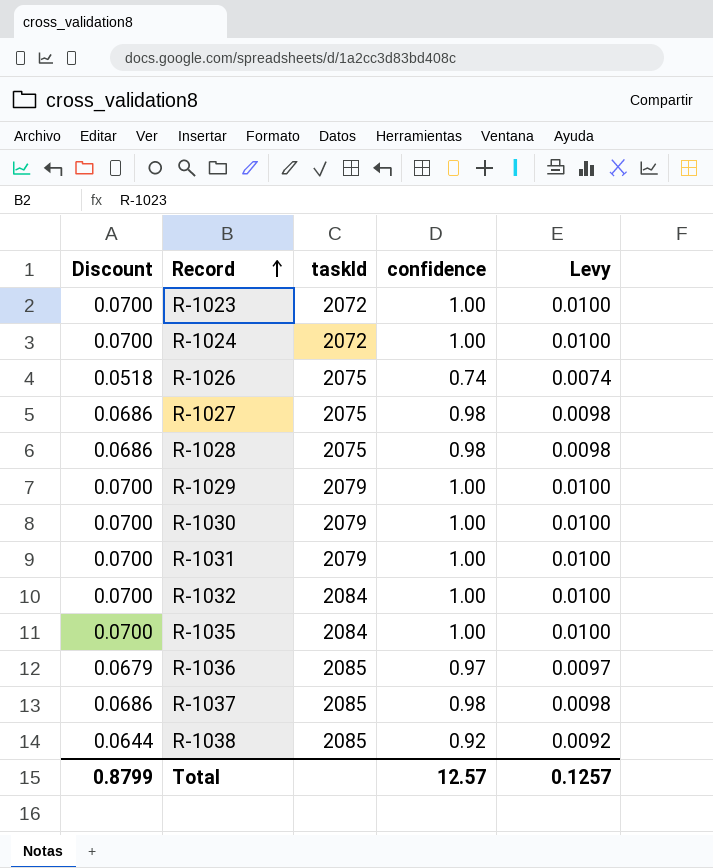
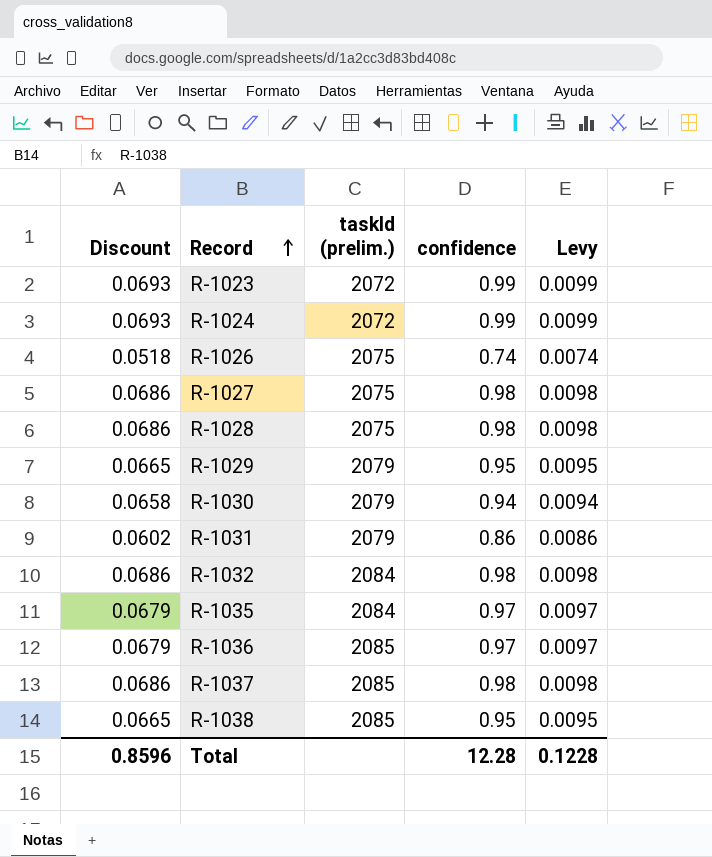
column name: taskId -> taskId (prelim.)
R-1023 | Discount: 0.0700 -> 0.0693
R-1023 | confidence: 1.00 -> 0.99
R-1023 | Levy: 0.0100 -> 0.0099
R-1024 | Discount: 0.0700 -> 0.0693
R-1024 | confidence: 1.00 -> 0.99
R-1024 | Levy: 0.0100 -> 0.0099
R-1029 | Discount: 0.0700 -> 0.0665
R-1029 | confidence: 1.00 -> 0.95
R-1029 | Levy: 0.0100 -> 0.0095
R-1030 | Discount: 0.0700 -> 0.0658
R-1030 | confidence: 1.00 -> 0.94
R-1030 | Levy: 0.0100 -> 0.0094
R-1031 | Discount: 0.0700 -> 0.0602
R-1031 | confidence: 1.00 -> 0.86
R-1031 | Levy: 0.0100 -> 0.0086
R-1032 | Discount: 0.0700 -> 0.0686
R-1032 | confidence: 1.00 -> 0.98
R-1032 | Levy: 0.0100 -> 0.0098
R-1035 | Discount: 0.0700 -> 0.0679
R-1035 | confidence: 1.00 -> 0.97
R-1035 | Levy: 0.0100 -> 0.0097
R-1038 | Discount: 0.0644 -> 0.0665
R-1038 | confidence: 0.92 -> 0.95
R-1038 | Levy: 0.0092 -> 0.0095
Total | Discount: 0.8799 -> 0.8596
Total | confidence: 12.57 -> 12.28
Total | Levy: 0.1257 -> 0.1228

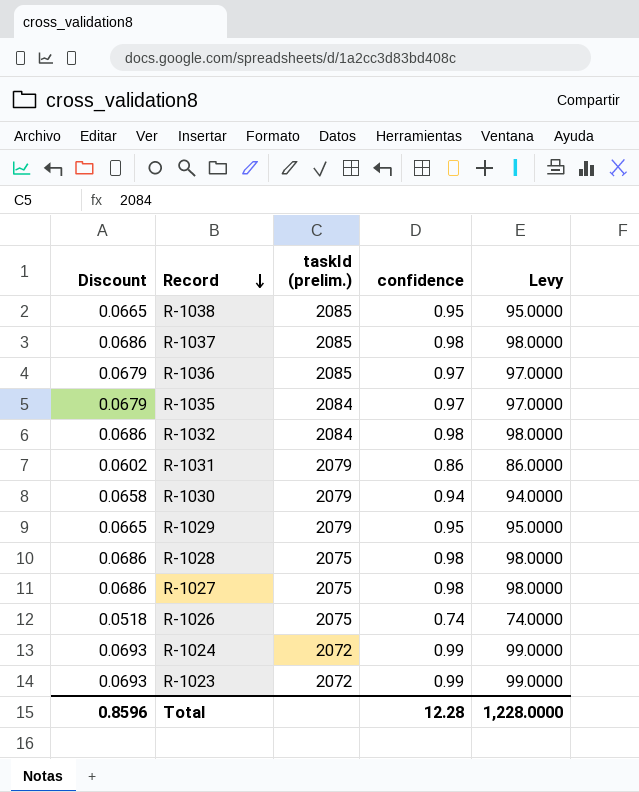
row order: Record ascending -> Record descending
column Levy | formula: [confidence] * 0.01 -> [confidence] * 100
Total | Levy: 0.1228 -> 1,228.0000

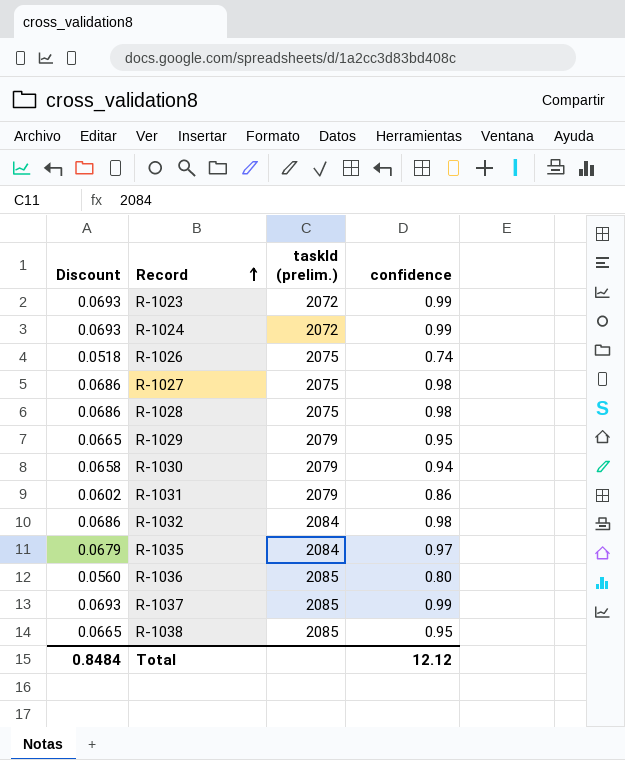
row order: Record descending -> Record ascending
column Levy | formula: [confidence] * 100 -> none
R-1036 | Discount: 0.0679 -> 0.0560
R-1036 | confidence: 0.97 -> 0.80
R-1037 | Discount: 0.0686 -> 0.0693
R-1037 | confidence: 0.98 -> 0.99
Total | Discount: 0.8596 -> 0.8484
Total | confidence: 12.28 -> 12.12

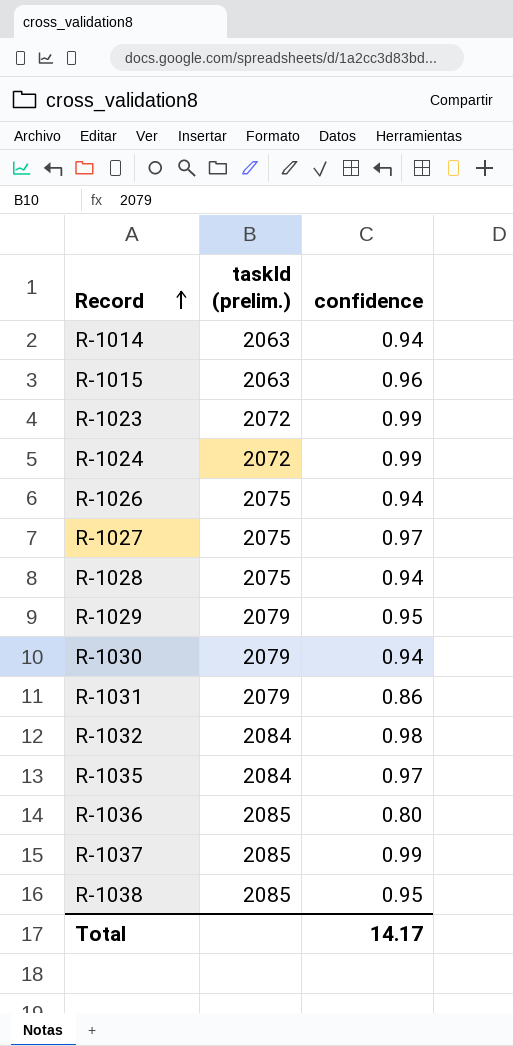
column Discount | formula: [confidence] * 0.07 -> none
row R-1014: none -> 2063 | 0.94
row R-1015: none -> 2063 | 0.96
R-1026 | confidence: 0.74 -> 0.94
R-1027 | confidence: 0.98 -> 0.97
R-1028 | confidence: 0.98 -> 0.94
Total | confidence: 12.12 -> 14.17

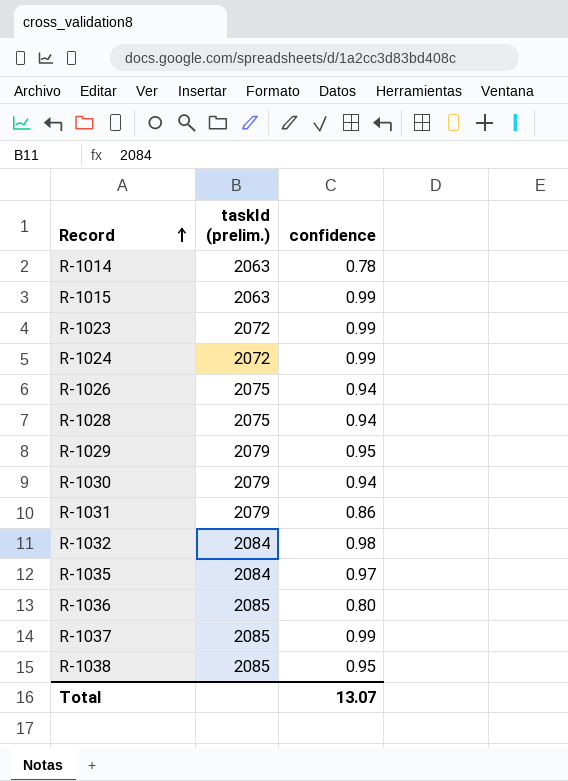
row R-1027: 2075 | 0.97 -> none
R-1014 | confidence: 0.94 -> 0.78
R-1015 | confidence: 0.96 -> 0.99
Total | confidence: 14.17 -> 13.07

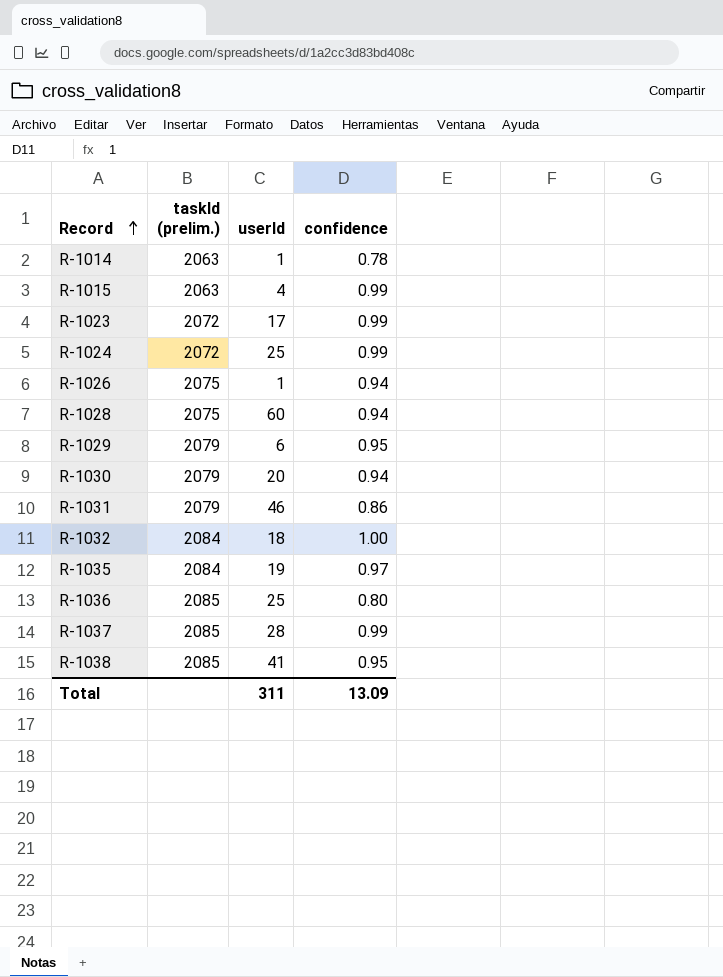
column userId | position: none -> 3
R-1032 | confidence: 0.98 -> 1.00
Total | confidence: 13.07 -> 13.09

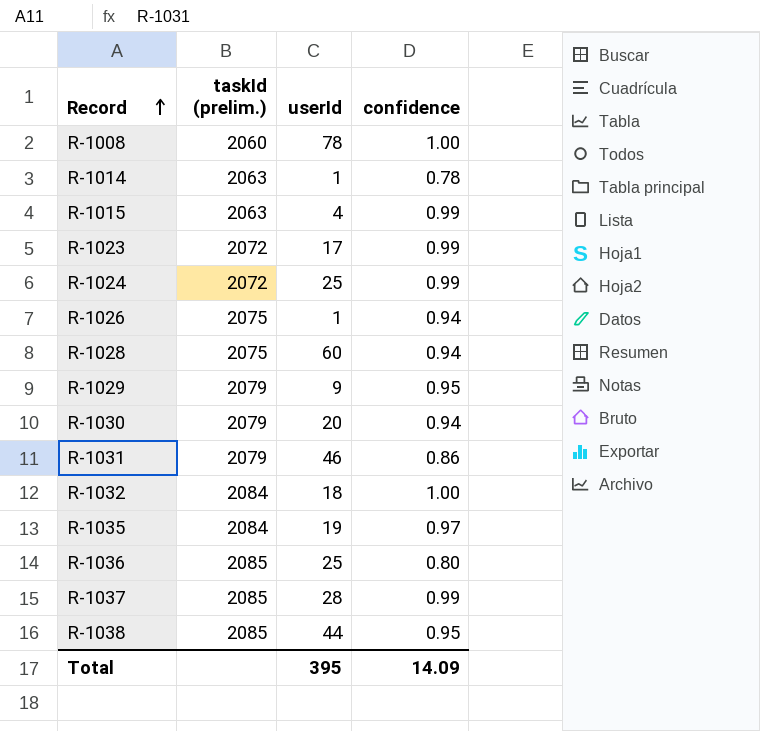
row R-1008: none -> 2060 | 78 | 1.00
R-1029 | userId: 6 -> 9
R-1038 | userId: 41 -> 44
Total | userId: 311 -> 395
Total | confidence: 13.09 -> 14.09

